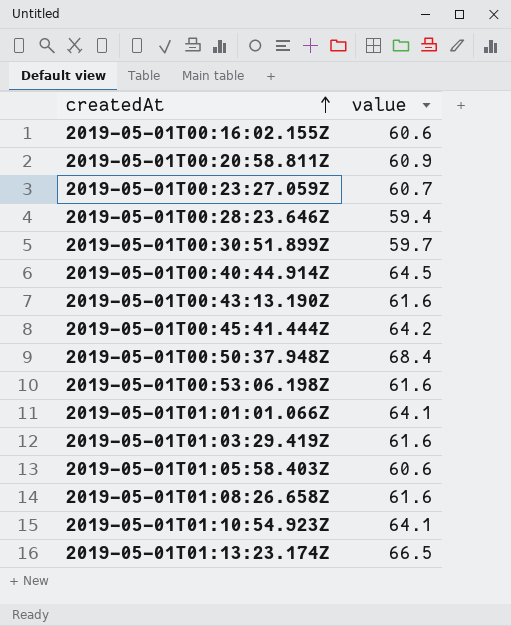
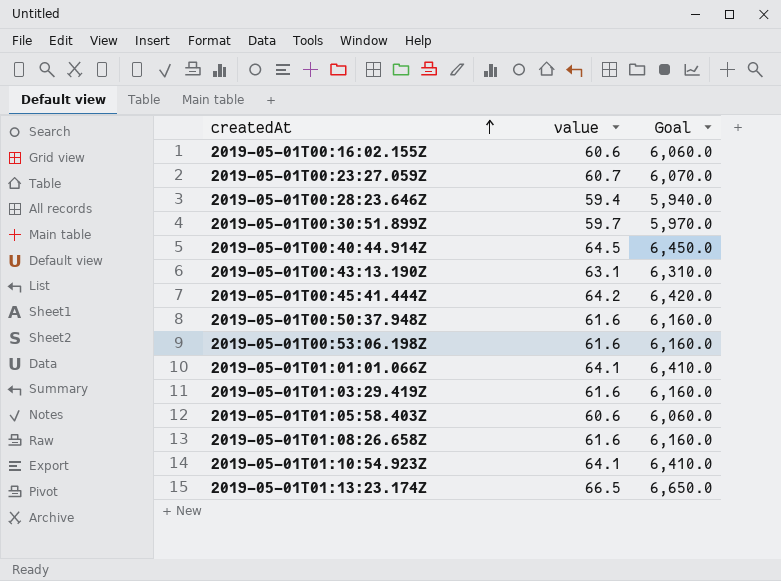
column Goal | formula: none -> [value] * 100
row 2019-05-01T00:20:58.811Z: 60.9 -> none
2019-05-01T00:43:13.190Z | value: 61.6 -> 63.1
2019-05-01T00:50:37.948Z | value: 68.4 -> 61.6

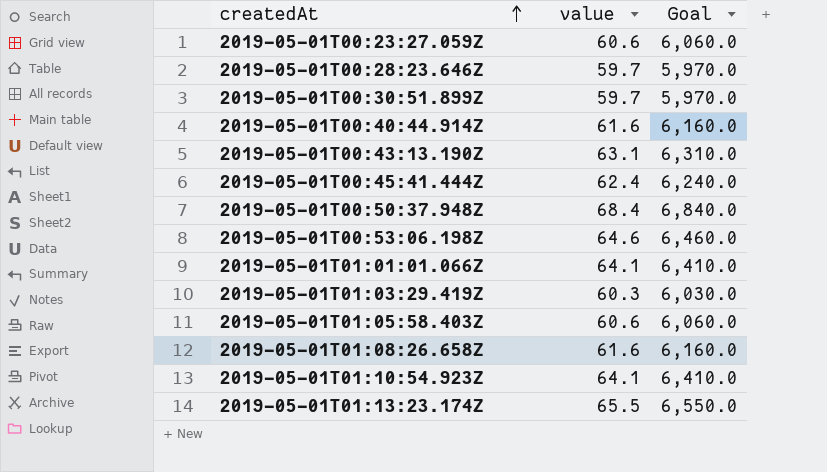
row 2019-05-01T00:16:02.155Z: 60.6 | 6,060.0 -> none
2019-05-01T00:23:27.059Z | value: 60.7 -> 60.6
2019-05-01T00:23:27.059Z | Goal: 6,070.0 -> 6,060.0
2019-05-01T00:28:23.646Z | value: 59.4 -> 59.7
2019-05-01T00:28:23.646Z | Goal: 5,940.0 -> 5,970.0
2019-05-01T00:40:44.914Z | value: 64.5 -> 61.6
2019-05-01T00:40:44.914Z | Goal: 6,450.0 -> 6,160.0
2019-05-01T00:45:41.444Z | value: 64.2 -> 62.4
2019-05-01T00:45:41.444Z | Goal: 6,420.0 -> 6,240.0
2019-05-01T00:50:37.948Z | value: 61.6 -> 68.4
2019-05-01T00:50:37.948Z | Goal: 6,160.0 -> 6,840.0
2019-05-01T00:53:06.198Z | value: 61.6 -> 64.6
2019-05-01T00:53:06.198Z | Goal: 6,160.0 -> 6,460.0
2019-05-01T01:03:29.419Z | value: 61.6 -> 60.3
2019-05-01T01:03:29.419Z | Goal: 6,160.0 -> 6,030.0
2019-05-01T01:13:23.174Z | value: 66.5 -> 65.5
2019-05-01T01:13:23.174Z | Goal: 6,650.0 -> 6,550.0

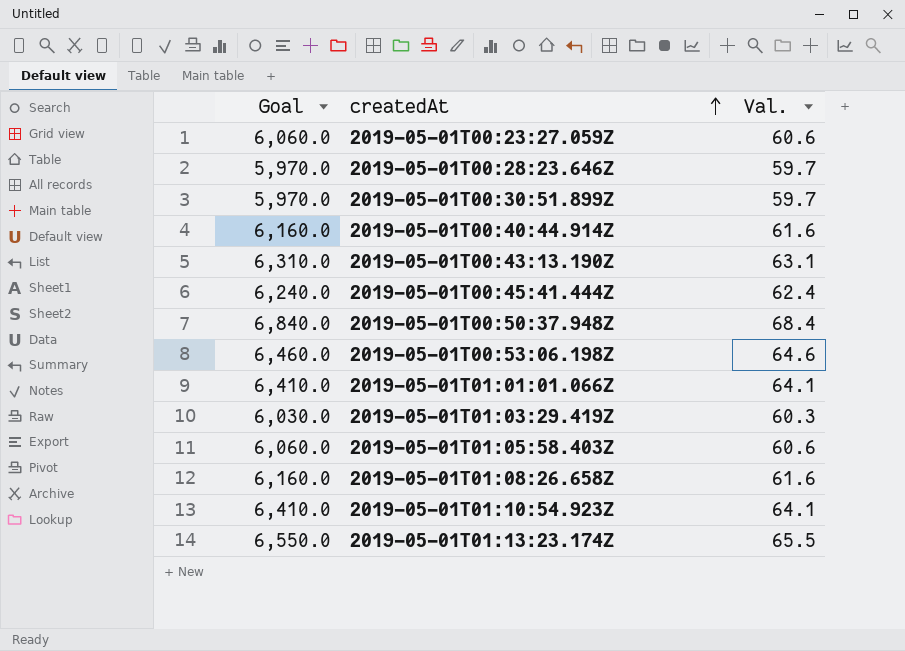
column Goal | position: 3 -> 1
column name: value -> Val.

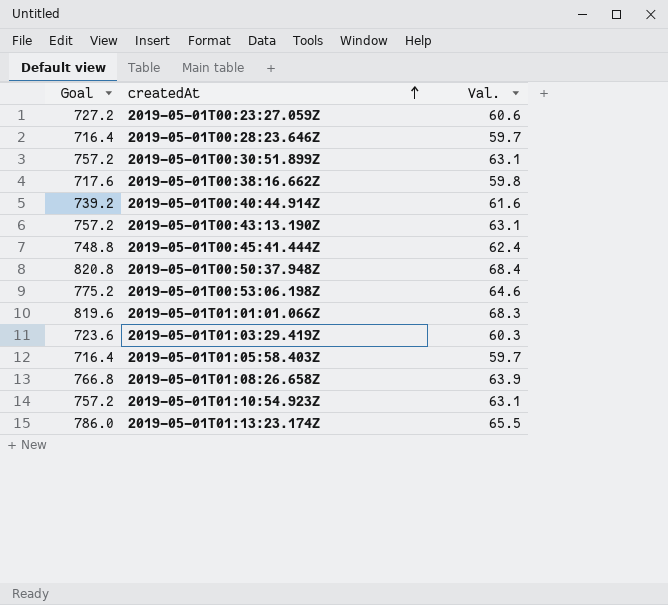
column Goal | formula: [Val.] * 100 -> [Val.] * 12
2019-05-01T00:30:51.899Z | Val.: 59.7 -> 63.1
row 2019-05-01T00:38:16.662Z: none -> 717.6 | 59.8
2019-05-01T01:01:01.066Z | Val.: 64.1 -> 68.3
2019-05-01T01:05:58.403Z | Val.: 60.6 -> 59.7
2019-05-01T01:08:26.658Z | Val.: 61.6 -> 63.9
2019-05-01T01:10:54.923Z | Val.: 64.1 -> 63.1

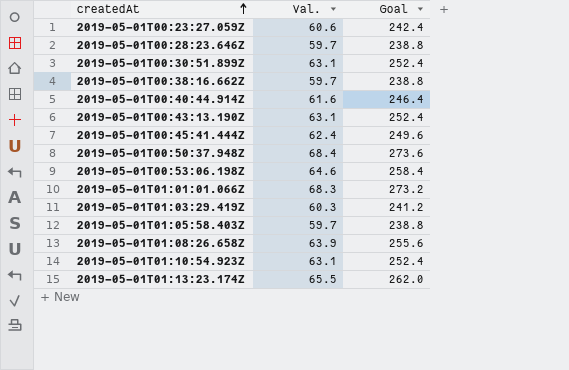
column Goal | formula: [Val.] * 12 -> [Val.] * 4
column Goal | position: 1 -> 3
2019-05-01T00:38:16.662Z | Val.: 59.8 -> 59.7

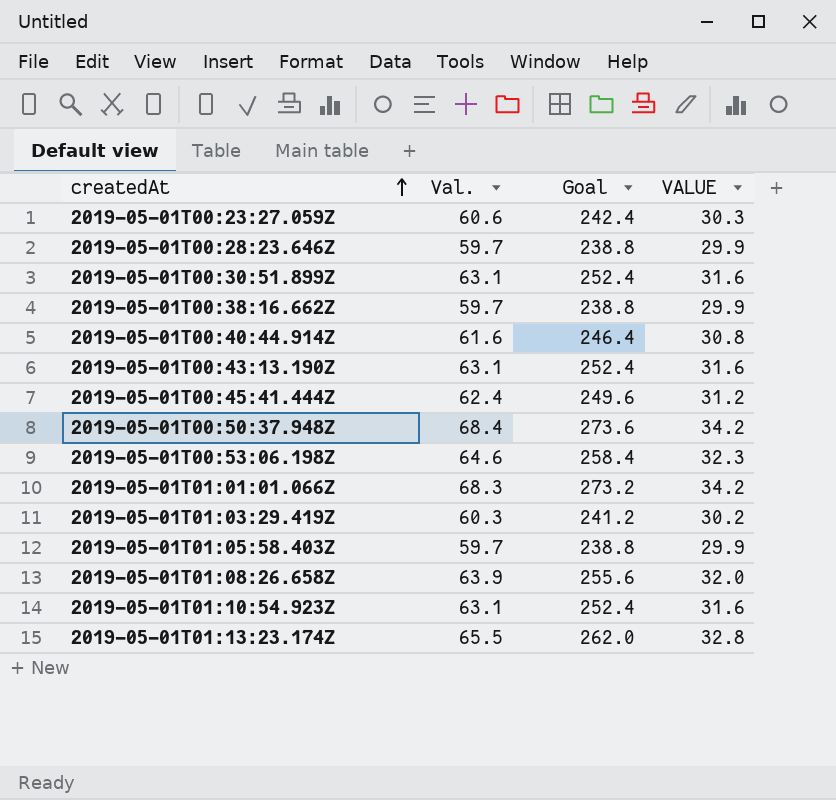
column VALUE | formula: none -> [Val.] * 0.5

